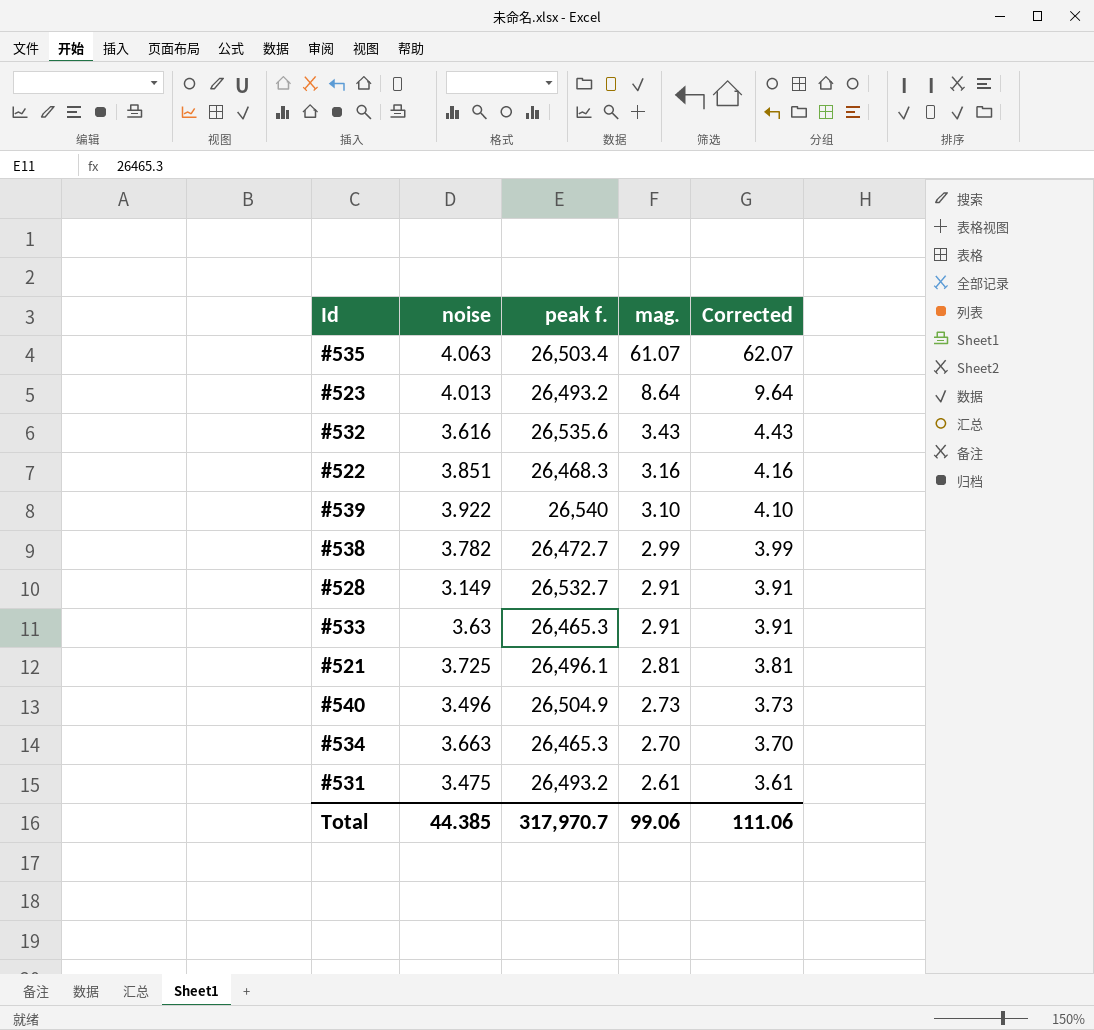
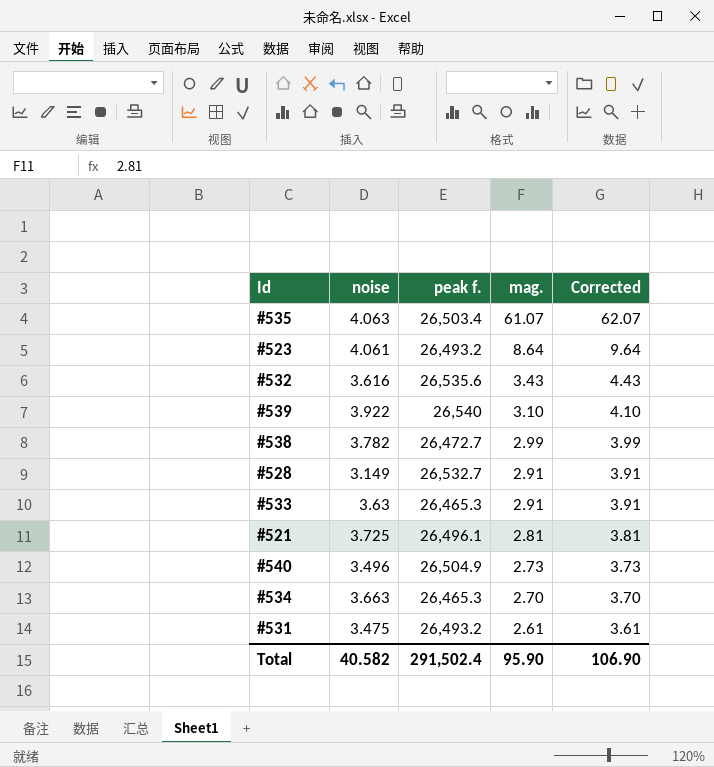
row #522: 3.851 | 26,468.3 | 3.16 | 4.16 -> none
#523 | noise: 4.013 -> 4.061
Total | noise: 44.385 -> 40.582
Total | peak f.: 317,970.7 -> 291,502.4
Total | mag.: 99.06 -> 95.90
Total | Corrected: 111.06 -> 106.90

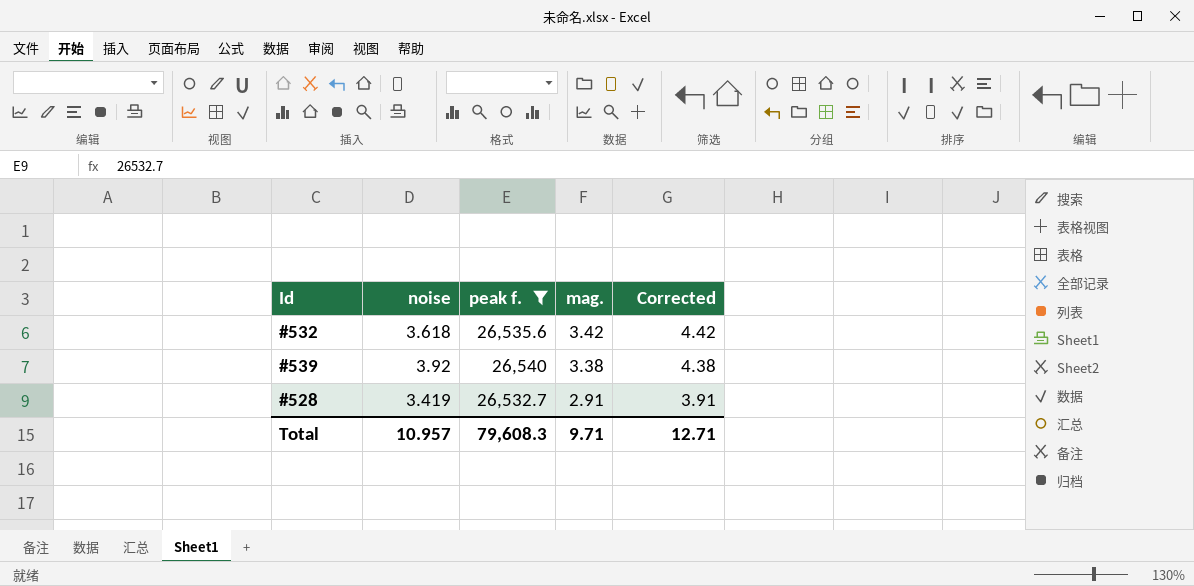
filter: none -> peak f. >= 26,532.7
#532 | noise: 3.616 -> 3.618
#532 | mag.: 3.43 -> 3.42
#532 | Corrected: 4.43 -> 4.42
#539 | noise: 3.922 -> 3.92
#539 | mag.: 3.10 -> 3.38
#539 | Corrected: 4.10 -> 4.38
#528 | noise: 3.149 -> 3.419
Total | noise: 40.582 -> 10.957
Total | peak f.: 291,502.4 -> 79,608.3
Total | mag.: 95.90 -> 9.71
Total | Corrected: 106.90 -> 12.71

